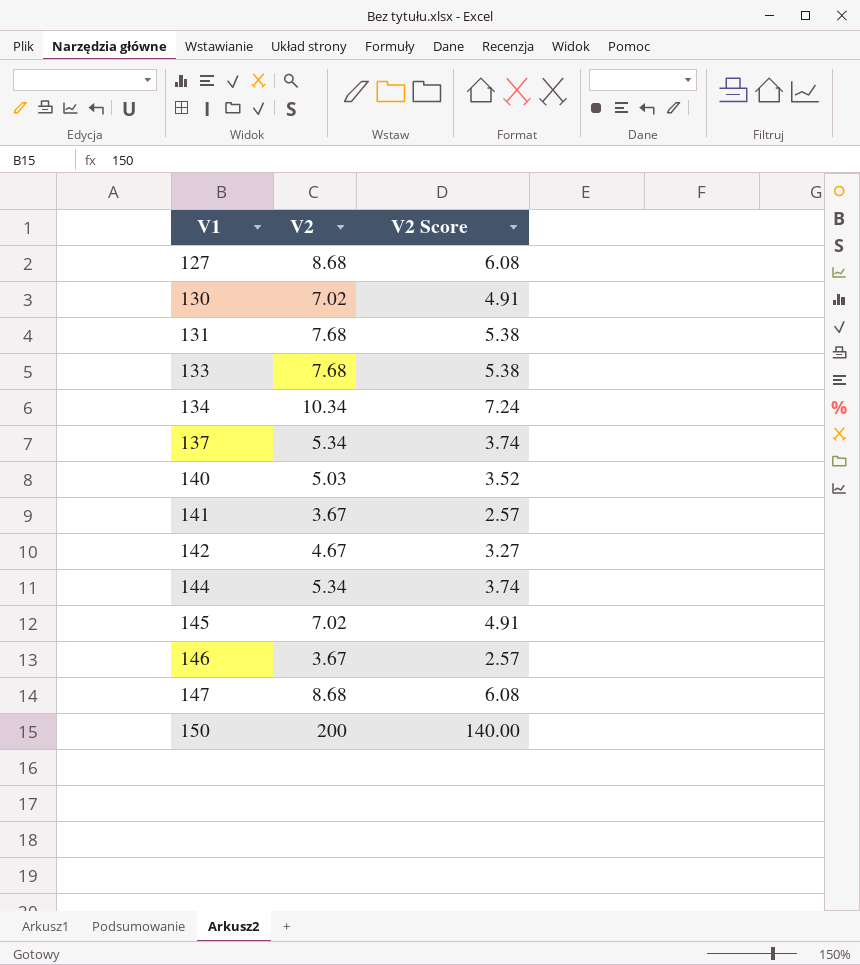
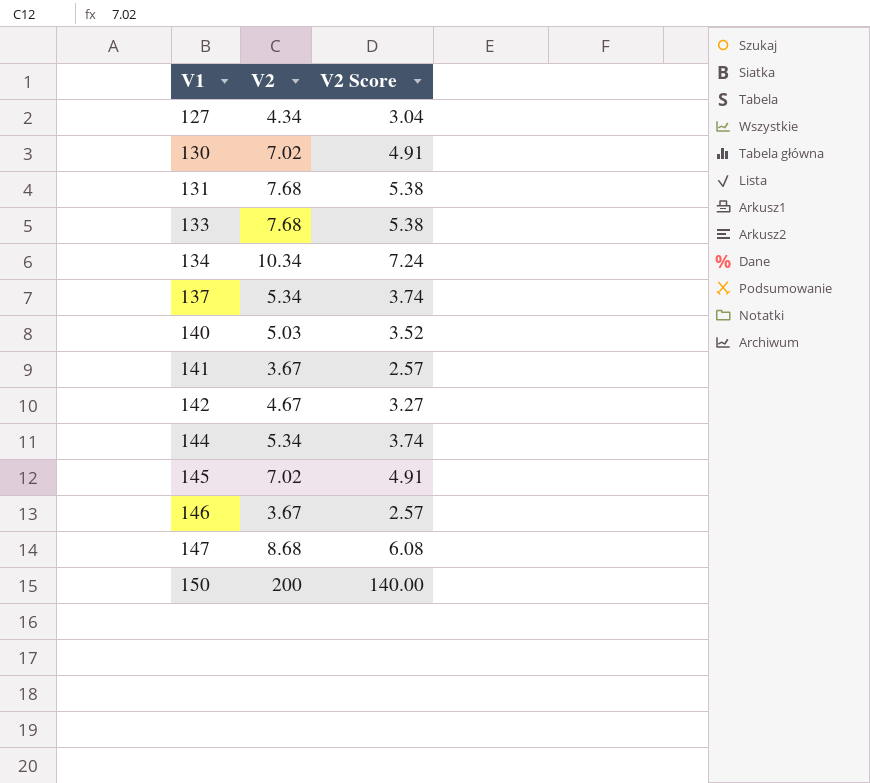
127 | V2: 8.68 -> 4.34
127 | V2 Score: 6.08 -> 3.04

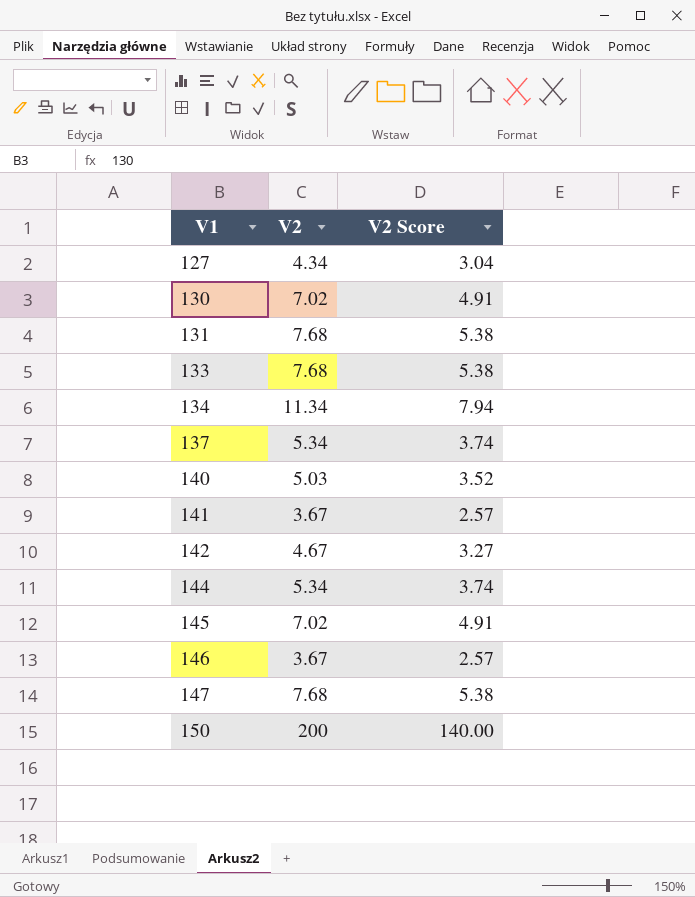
134 | V2: 10.34 -> 11.34
134 | V2 Score: 7.24 -> 7.94
147 | V2: 8.68 -> 7.68
147 | V2 Score: 6.08 -> 5.38

